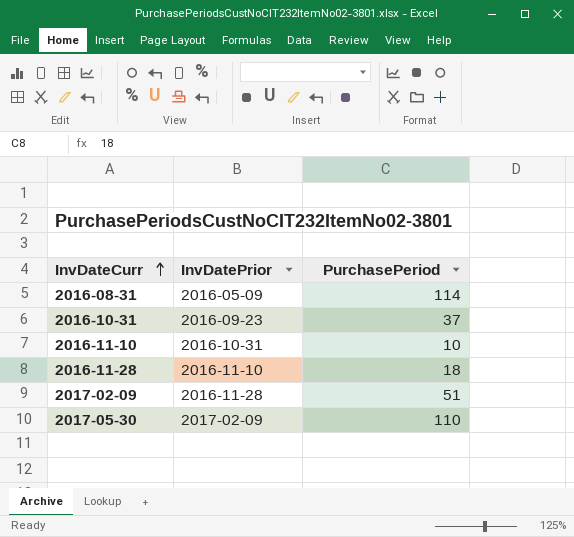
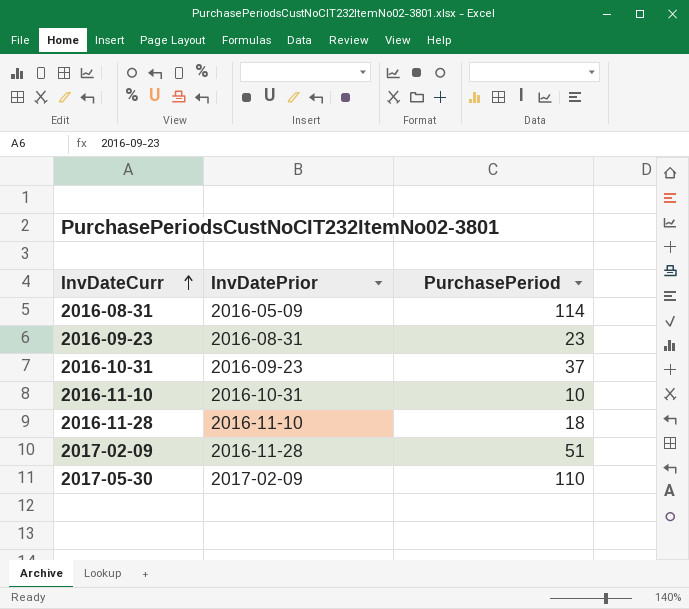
row 2016-09-23: none -> 2016-08-31 | 23

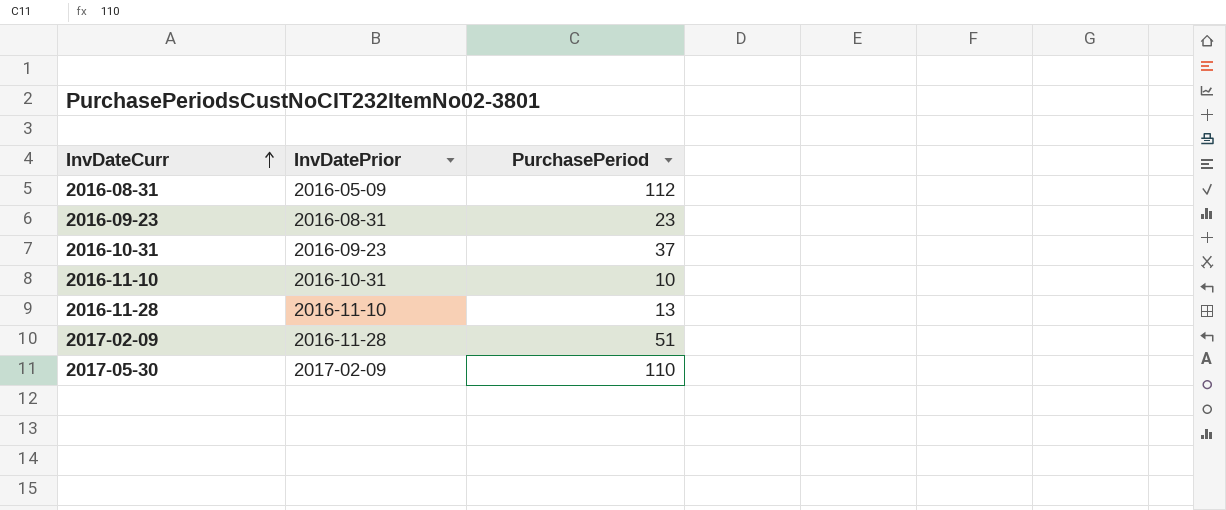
2016-08-31 | PurchasePeriod: 114 -> 112
2016-11-28 | PurchasePeriod: 18 -> 13

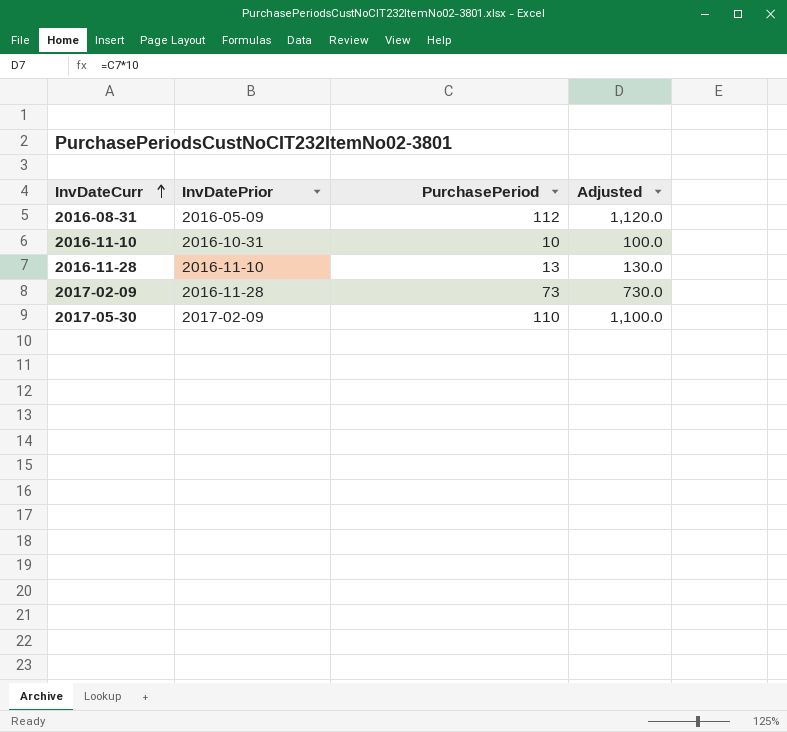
column Adjusted | formula: none -> [PurchasePeriod] * 10
row 2016-09-23: 2016-08-31 | 23 -> none
row 2016-10-31: 2016-09-23 | 37 -> none
2017-02-09 | PurchasePeriod: 51 -> 73

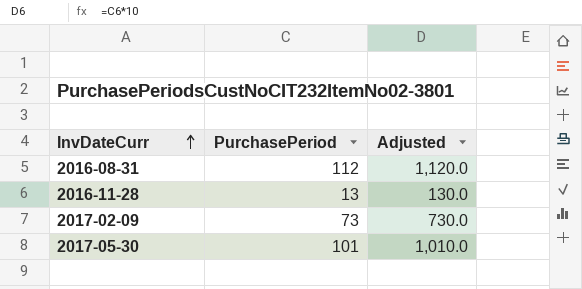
column InvDatePrior | position: 2 -> none
row 2016-11-10: 2016-10-31 | 10 | 100.0 -> none
2017-05-30 | PurchasePeriod: 110 -> 101
2017-05-30 | Adjusted: 1,100.0 -> 1,010.0

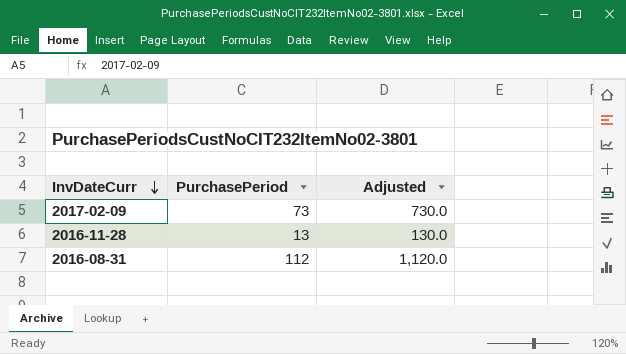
row order: InvDateCurr ascending -> InvDateCurr descending
row 2017-05-30: 101 | 1,010.0 -> none

